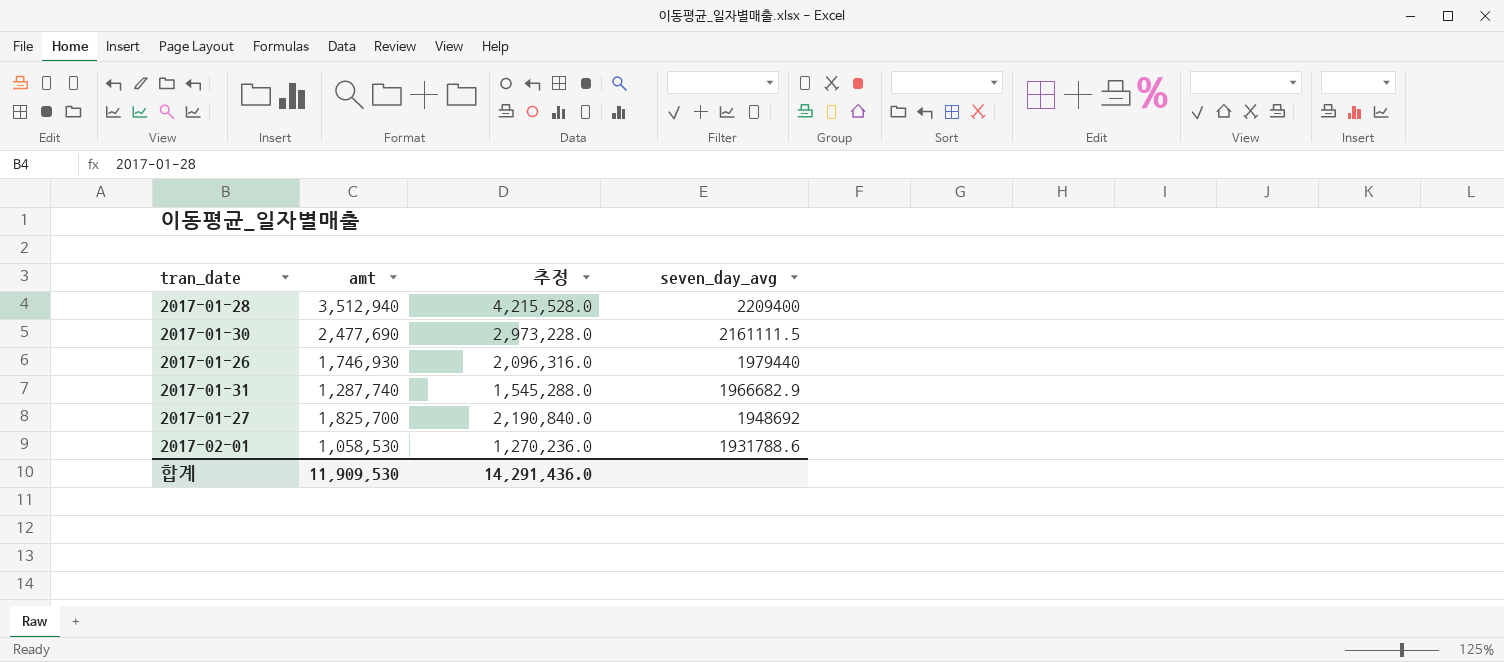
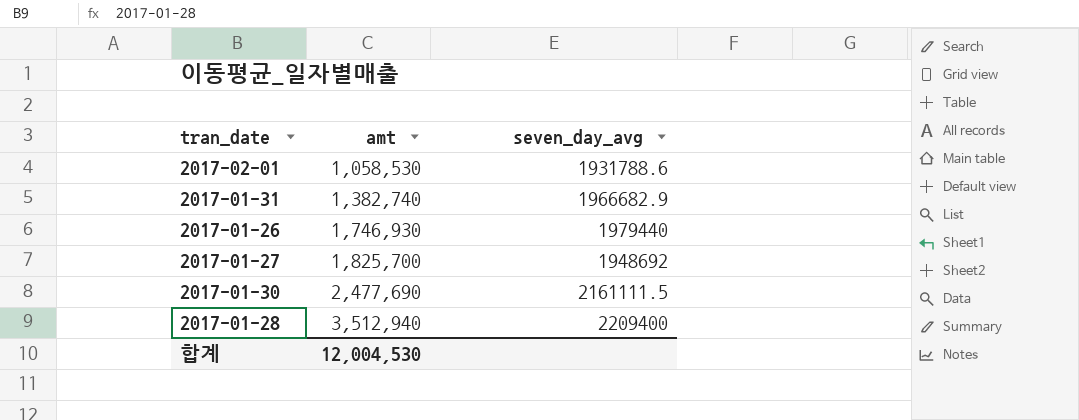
row order: seven_day_avg descending -> amt ascending
column 추정 | formula: [amt] * 1.2 -> none
2017-01-31 | amt: 1,287,740 -> 1,382,740
합계 | amt: 11,909,530 -> 12,004,530

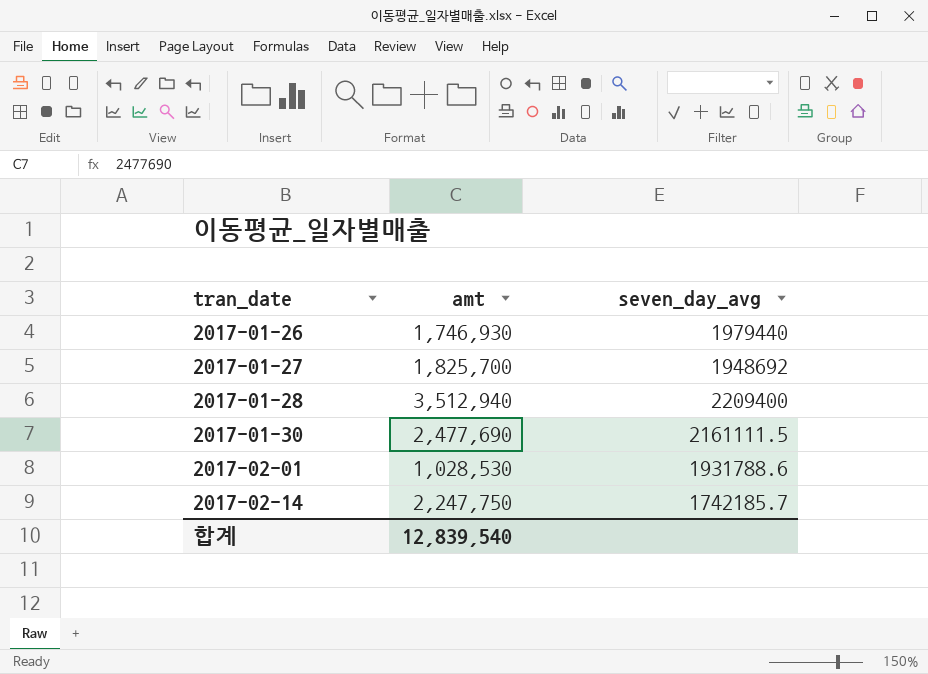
row order: amt ascending -> tran_date ascending
row 2017-01-31: 1,382,740 | 1966682.9 -> none
2017-02-01 | amt: 1,058,530 -> 1,028,530
row 2017-02-14: none -> 2,247,750 | 1742185.7
합계 | amt: 12,004,530 -> 12,839,540

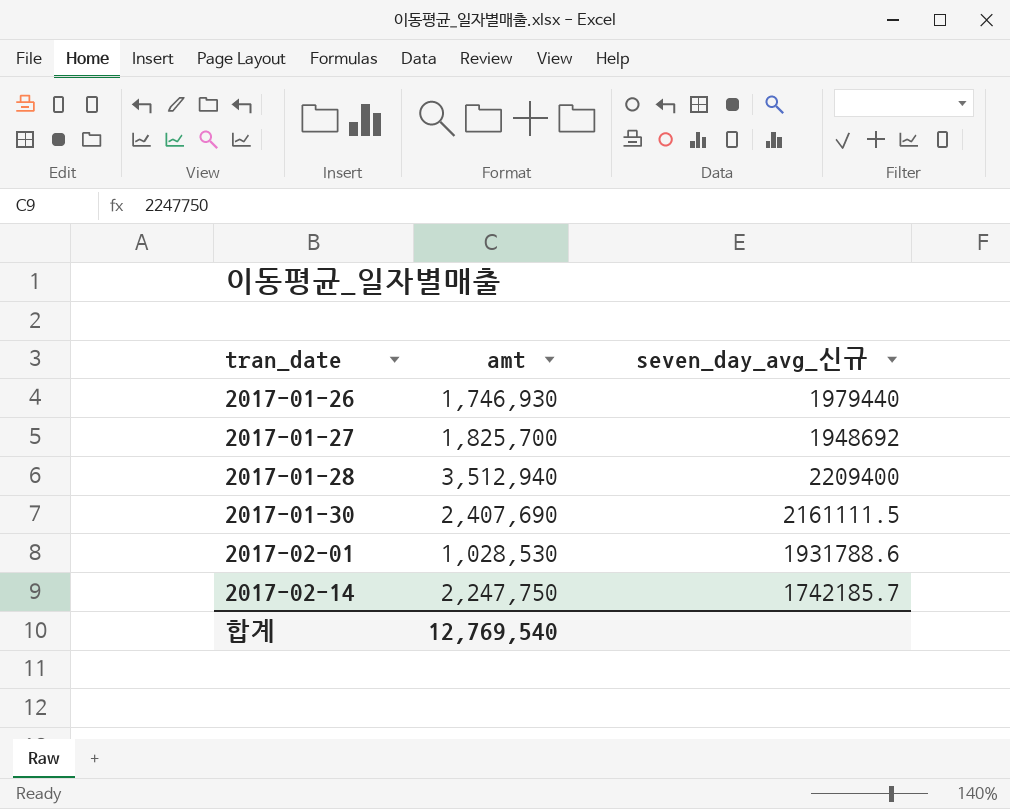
column name: seven_day_avg -> seven_day_avg_신규
2017-01-30 | amt: 2,477,690 -> 2,407,690
합계 | amt: 12,839,540 -> 12,769,540

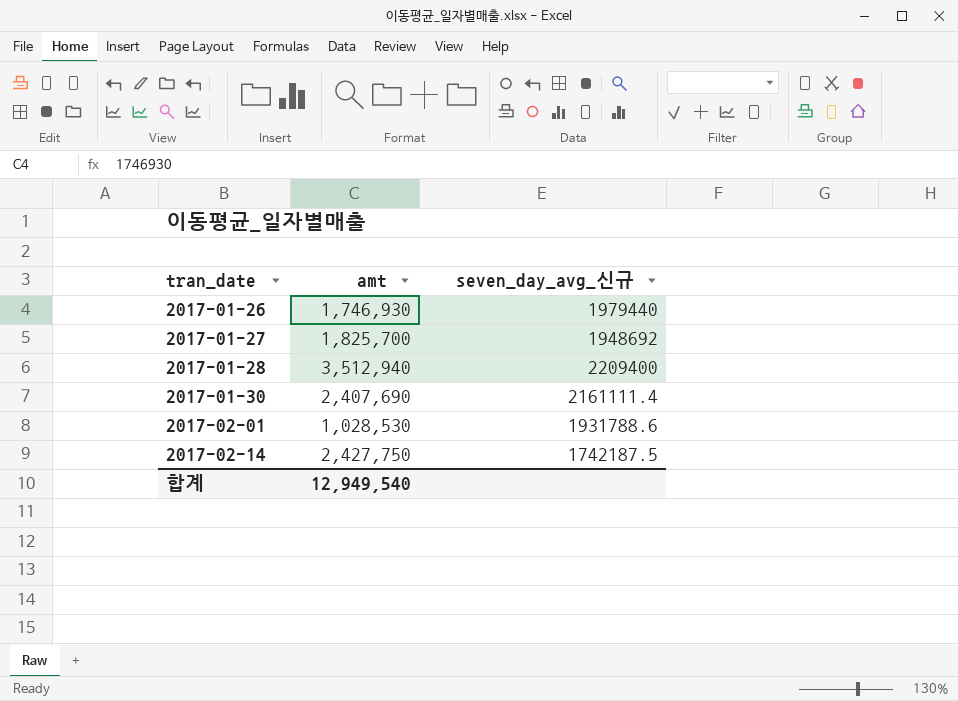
2017-01-30 | seven_day_avg_신규: 2161111.5 -> 2161111.4
2017-02-14 | amt: 2,247,750 -> 2,427,750
2017-02-14 | seven_day_avg_신규: 1742185.7 -> 1742187.5
합계 | amt: 12,769,540 -> 12,949,540

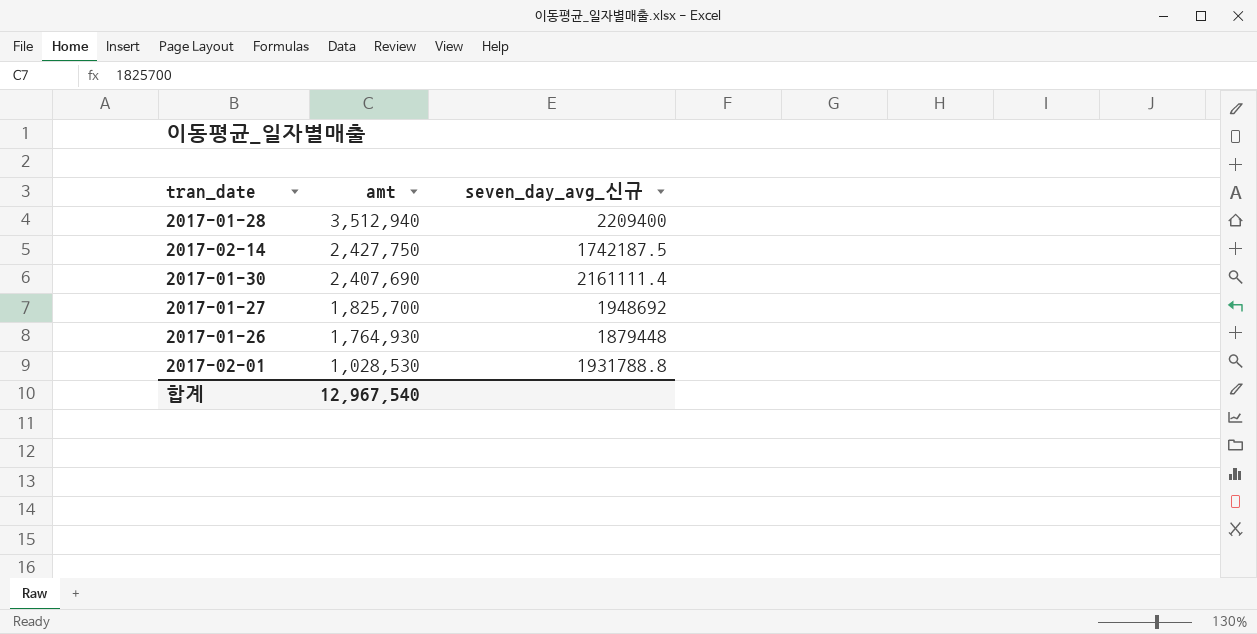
row order: tran_date ascending -> amt descending
2017-01-26 | amt: 1,746,930 -> 1,764,930
2017-01-26 | seven_day_avg_신규: 1979440 -> 1879448
2017-02-01 | seven_day_avg_신규: 1931788.6 -> 1931788.8
합계 | amt: 12,949,540 -> 12,967,540

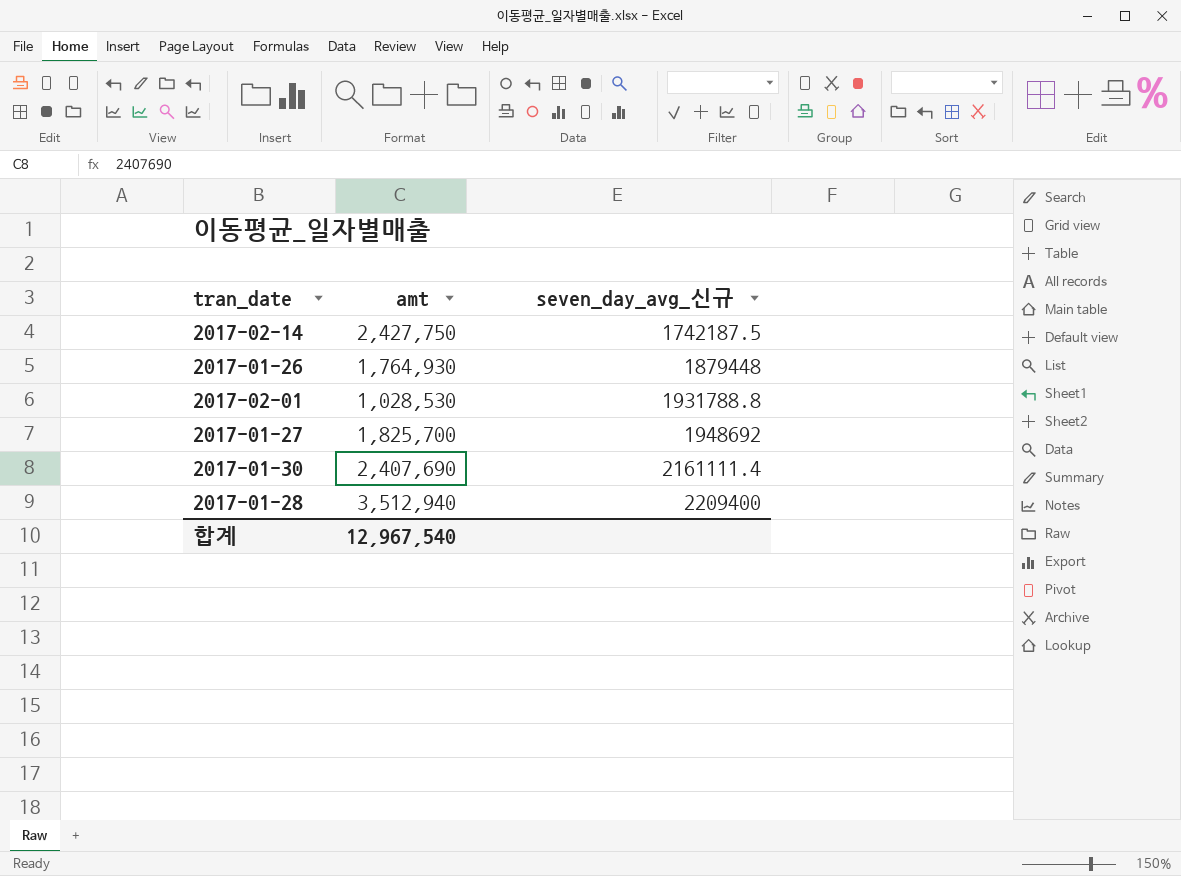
row order: amt descending -> seven_day_avg_신규 ascending

